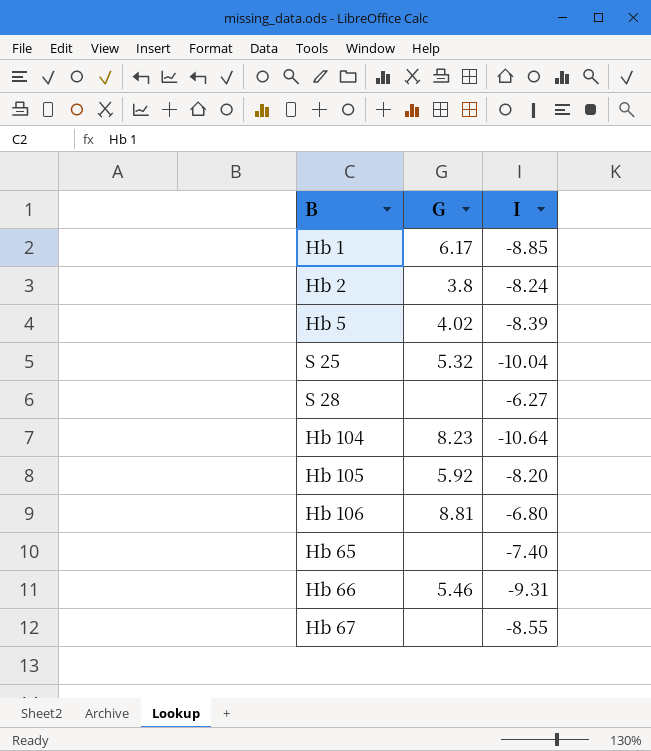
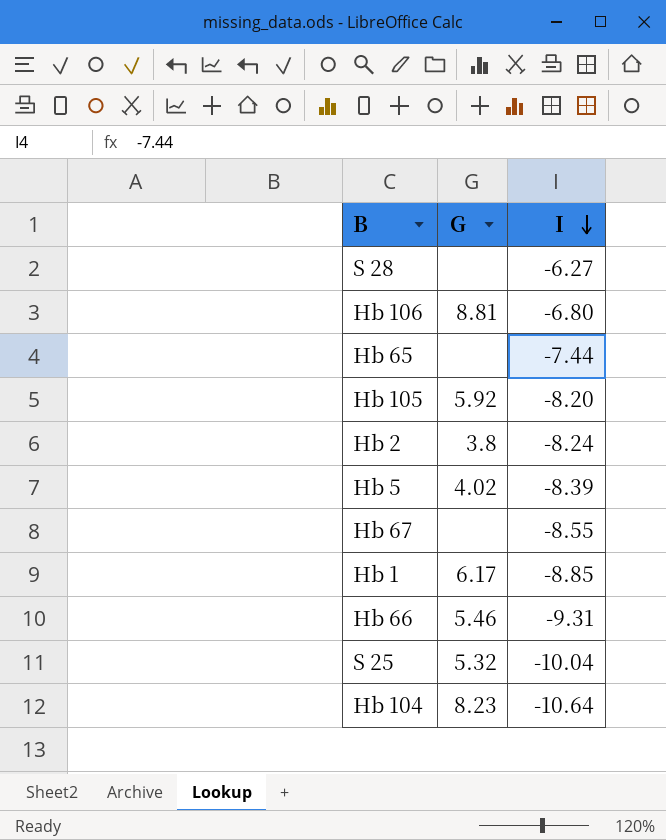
row order: none -> I descending
Hb 65 | I: -7.40 -> -7.44

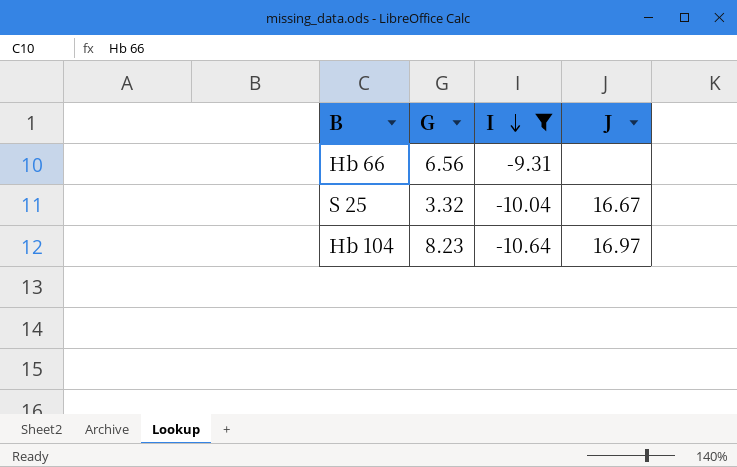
filter: none -> I <= -9.31
column J | position: none -> 4
Hb 66 | G: 5.46 -> 6.56
S 25 | G: 5.32 -> 3.32

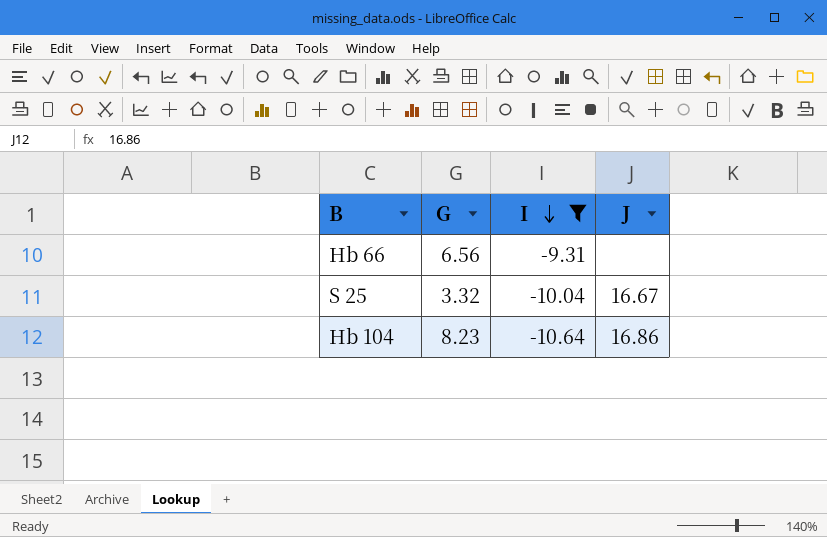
Hb 104 | J: 16.97 -> 16.86

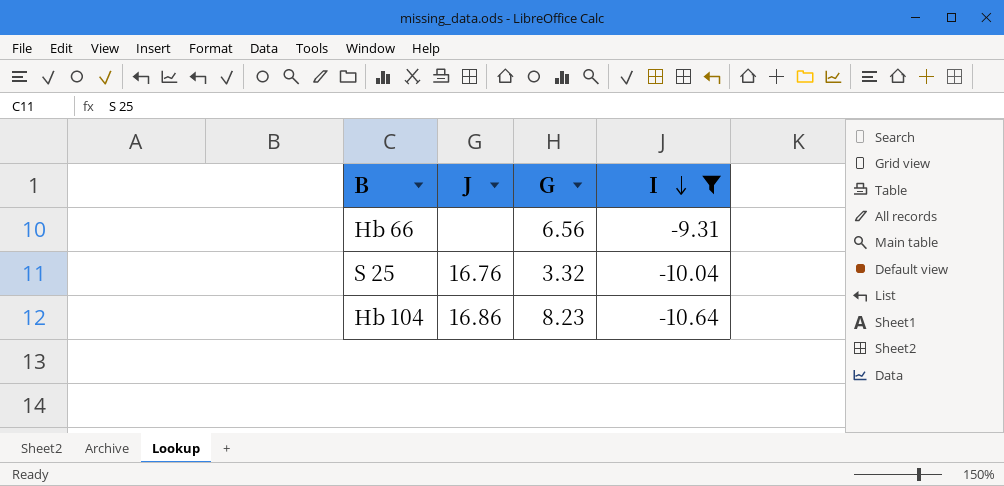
column J | position: 4 -> 2
S 25 | J: 16.67 -> 16.76

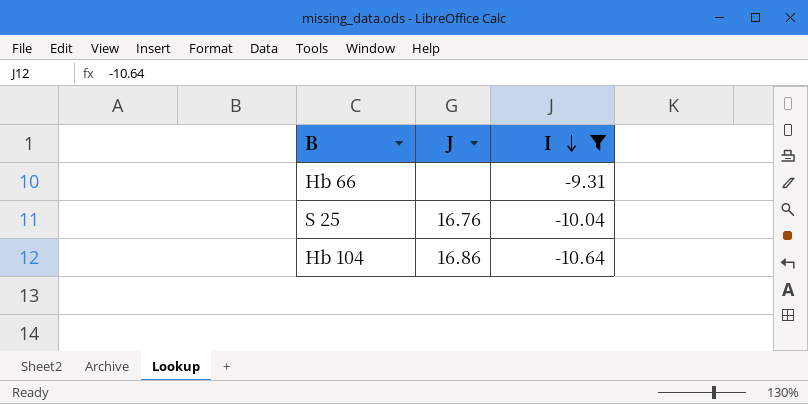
column G | position: 3 -> none

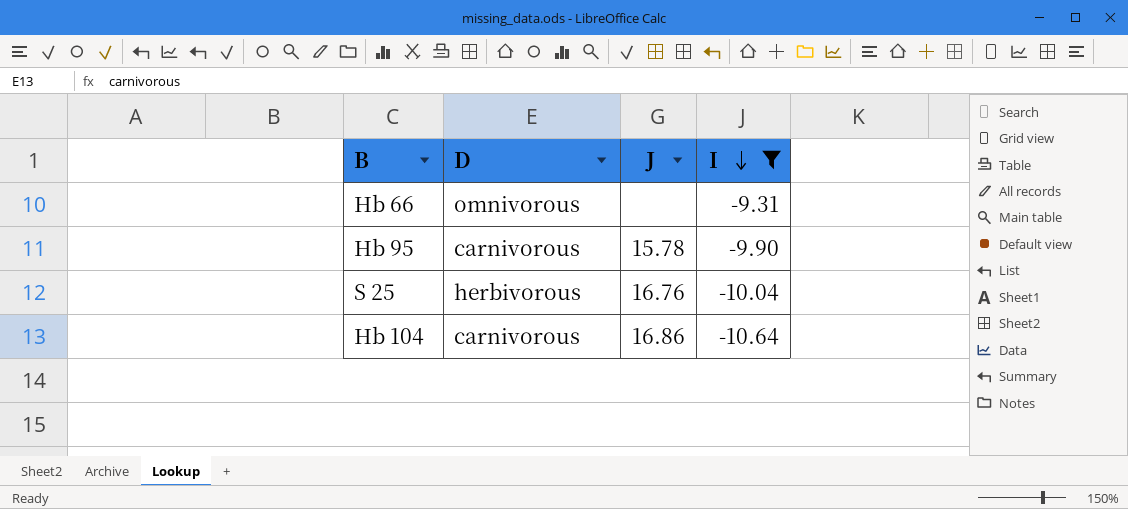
column D | position: none -> 2
row Hb 95: none -> carnivorous | 15.78 | -9.90

